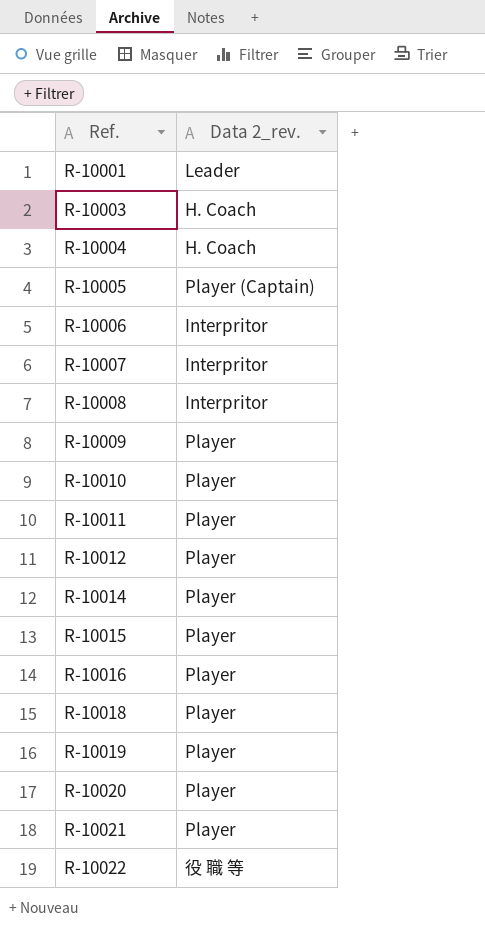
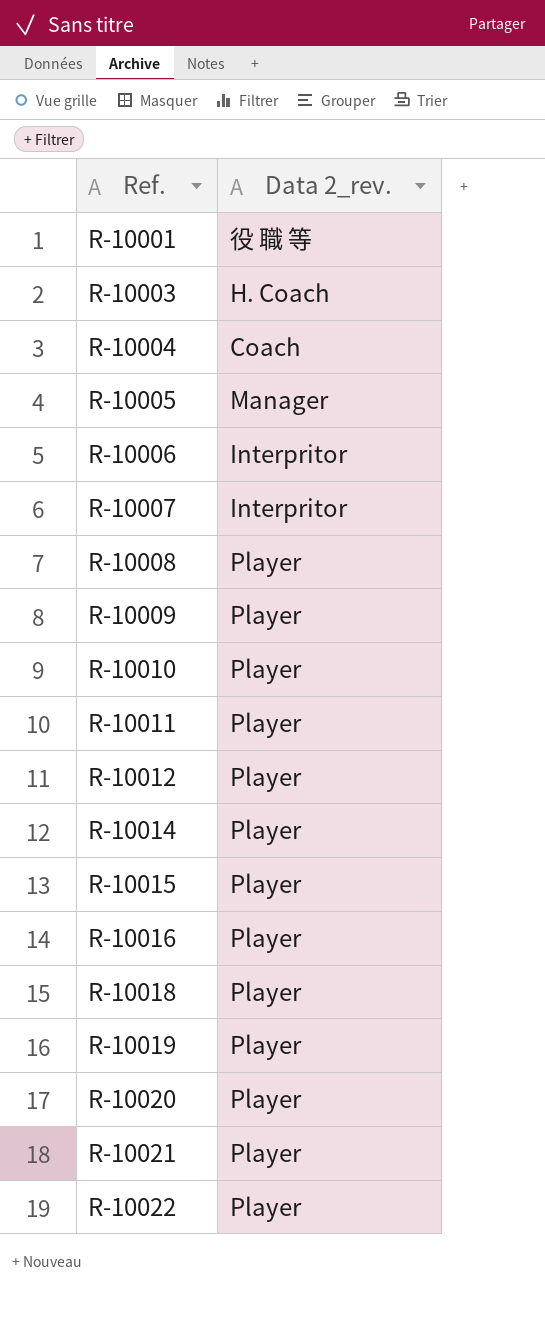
R-10001 | Data 2_rev.: Leader -> 役 職 等
R-10004 | Data 2_rev.: H. Coach -> Coach
R-10005 | Data 2_rev.: Player (Captain) -> Manager
R-10008 | Data 2_rev.: Interpritor -> Player
R-10022 | Data 2_rev.: 役 職 等 -> Player

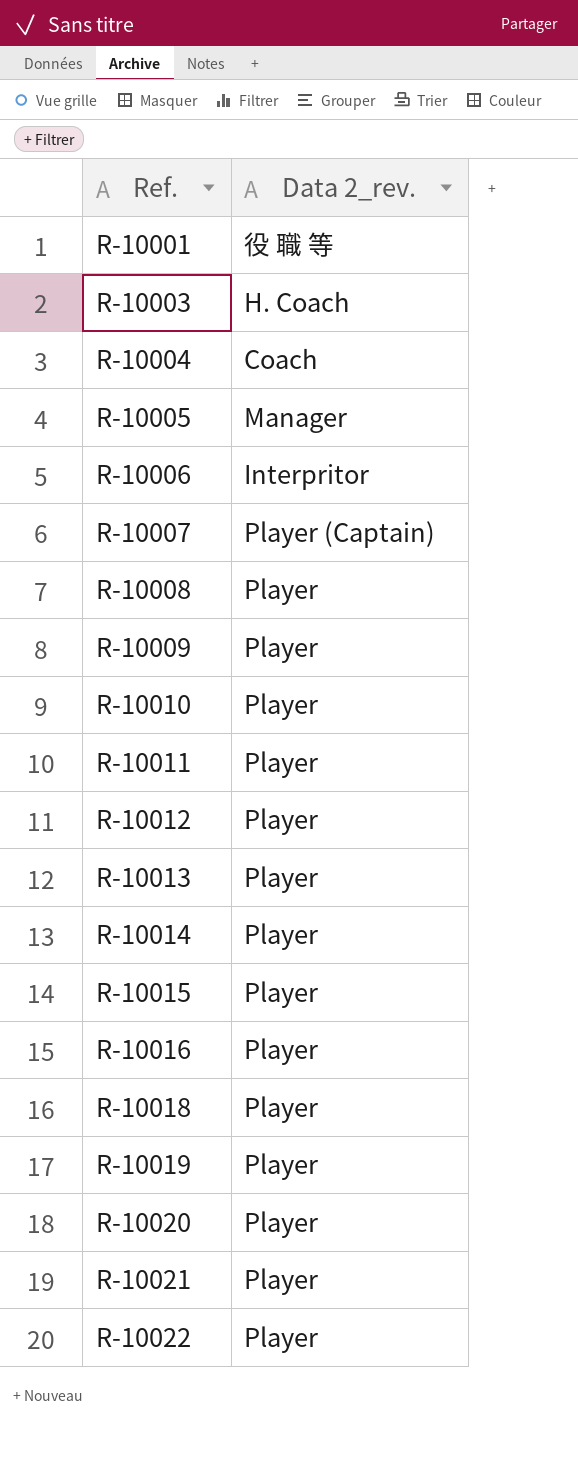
R-10007 | Data 2_rev.: Interpritor -> Player (Captain)
row R-10013: none -> Player

